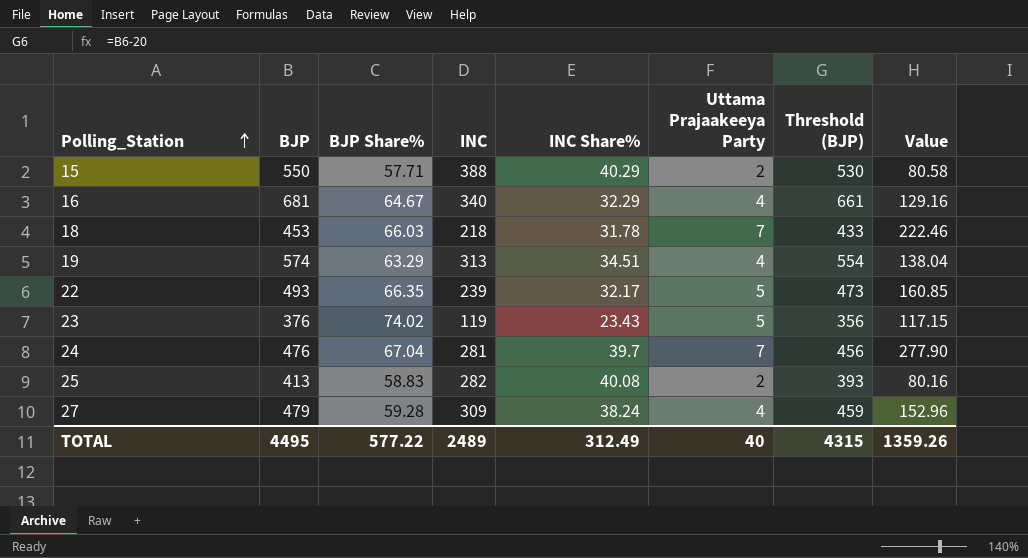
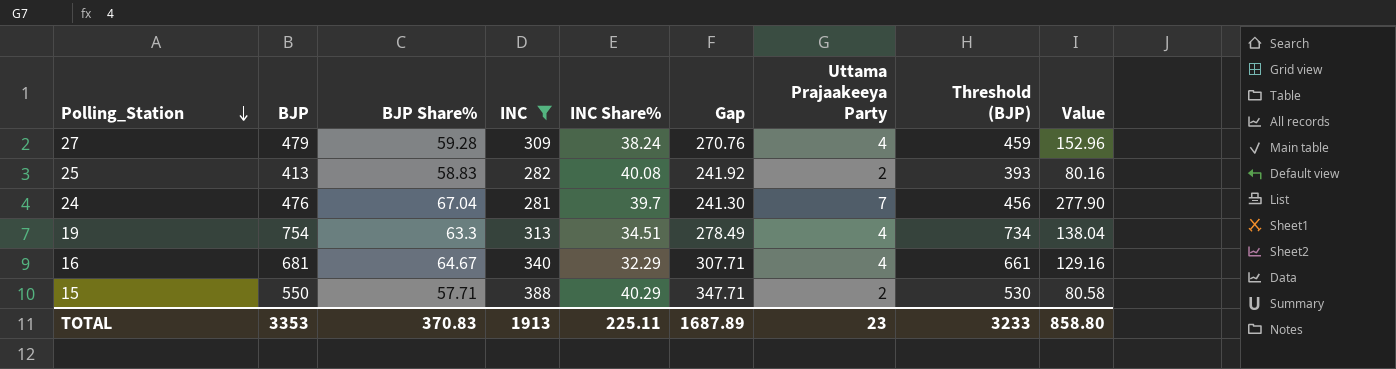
filter: none -> INC >= 281
row order: Polling_Station ascending -> Polling_Station descending
column Gap | formula: none -> [INC] - [INC Share%]
19 | BJP: 574 -> 754
19 | BJP Share%: 63.29 -> 63.3
19 | Threshold (BJP): 554 -> 734
TOTAL | BJP: 4495 -> 3353
TOTAL | BJP Share%: 577.22 -> 370.83
TOTAL | INC: 2489 -> 1913
TOTAL | INC Share%: 312.49 -> 225.11
TOTAL | Uttama Prajaakeeya Party: 40 -> 23
TOTAL | Threshold (BJP): 4315 -> 3233
TOTAL | Value: 1359.26 -> 858.80

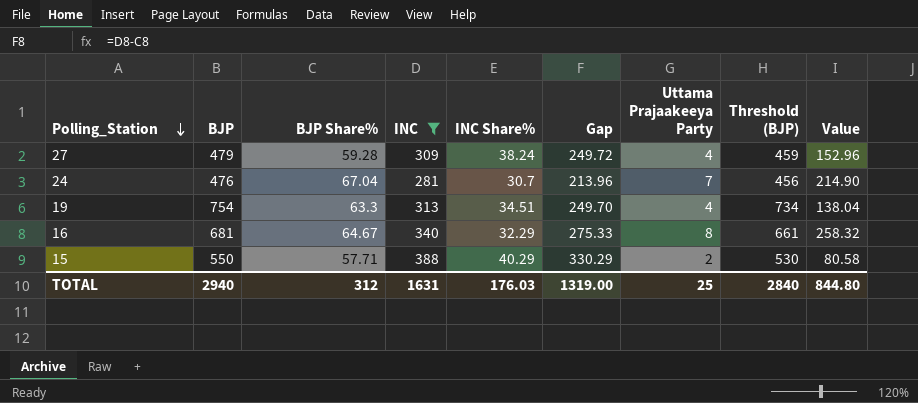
column Gap | formula: [INC] - [INC Share%] -> [INC] - [BJP Share%]
row 25: 413 | 58.83 | 282 | 40.08 | 241.92 | 2 | 393 | 80.16 -> none
24 | INC Share%: 39.7 -> 30.7
24 | Value: 277.90 -> 214.90
16 | Uttama Prajaakeeya Party: 4 -> 8
16 | Value: 129.16 -> 258.32
TOTAL | BJP: 3353 -> 2940
TOTAL | BJP Share%: 370.83 -> 312
TOTAL | INC: 1913 -> 1631
TOTAL | INC Share%: 225.11 -> 176.03
TOTAL | Gap: 1687.89 -> 1319.00
TOTAL | Uttama Prajaakeeya Party: 23 -> 25
TOTAL | Threshold (BJP): 3233 -> 2840
TOTAL | Value: 858.80 -> 844.80

